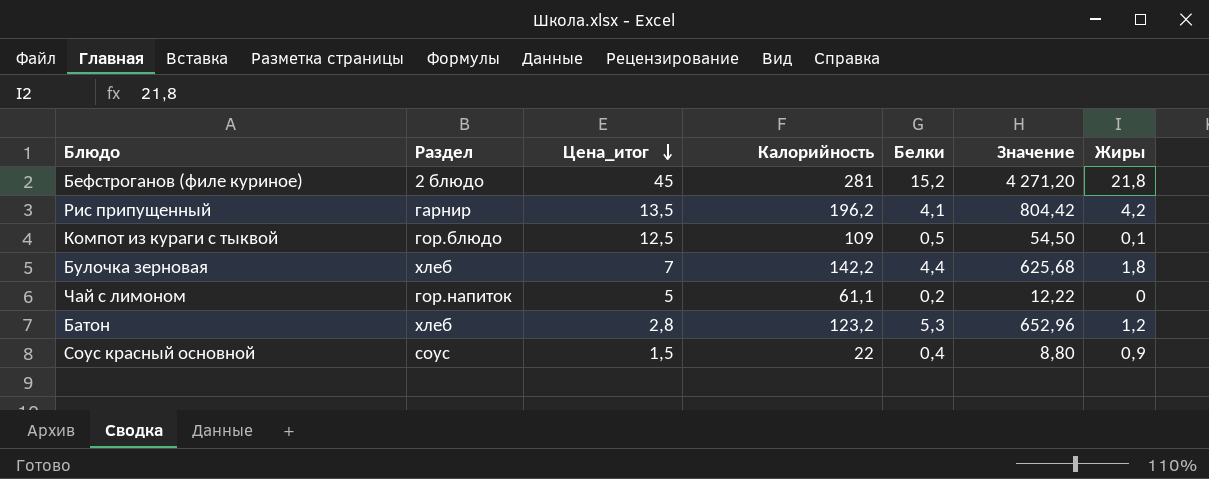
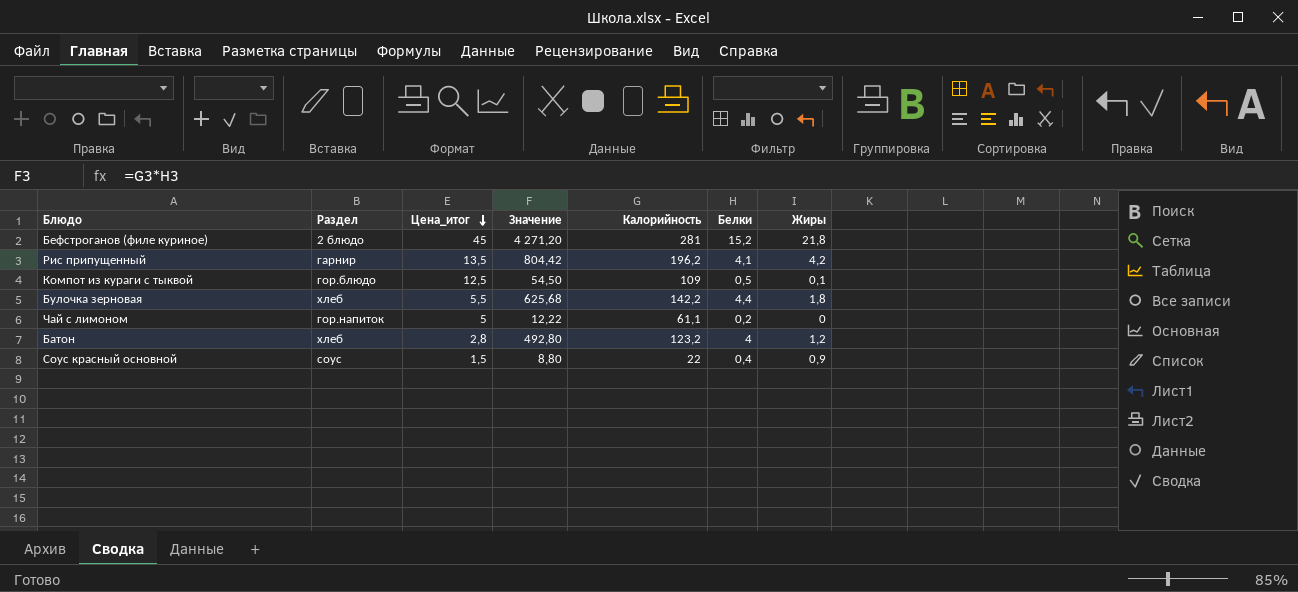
column Значение | position: 6 -> 4
Булочка зерновая | Цена_итог: 7 -> 5,5
Батон | Значение: 652,96 -> 492,80
Батон | Белки: 5,3 -> 4

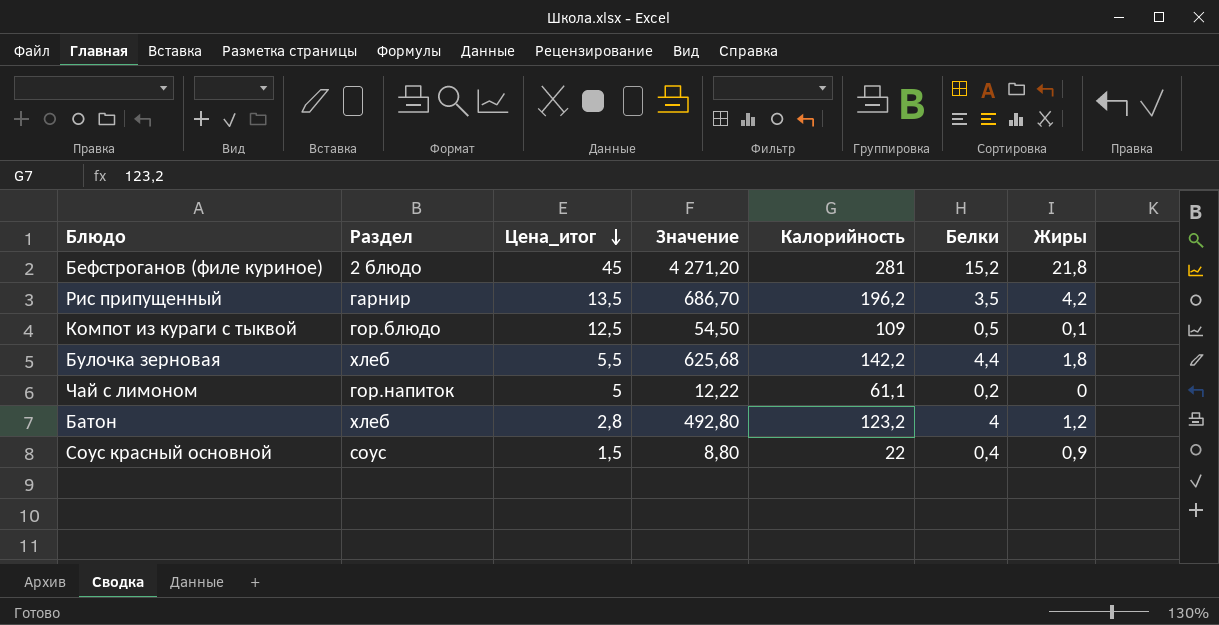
Рис припущенный | Значение: 804,42 -> 686,70
Рис припущенный | Белки: 4,1 -> 3,5

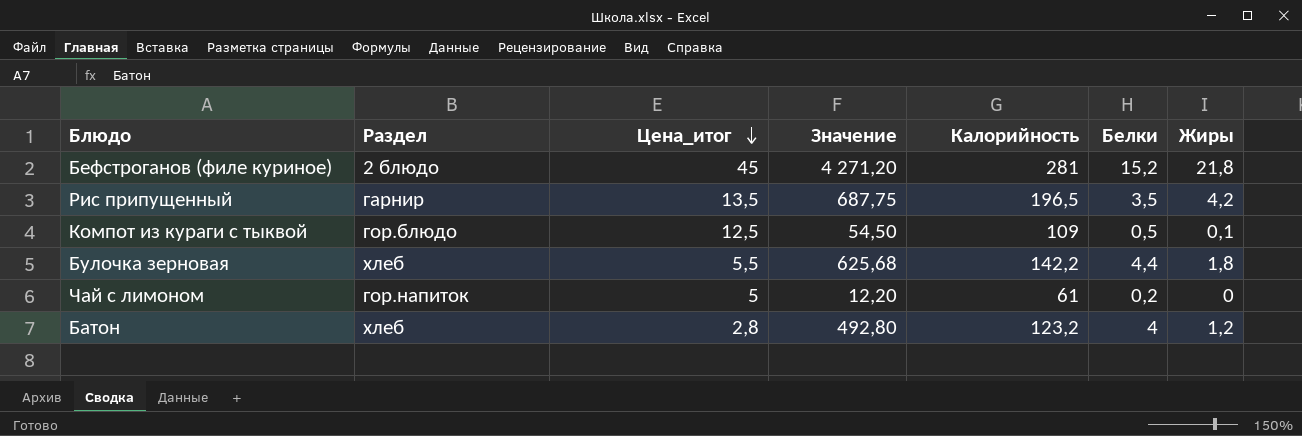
row Соус красный основной: соус | 1,5 | 8,80 | 22 | 0,4 | 0,9 -> none
Рис припущенный | Значение: 686,70 -> 687,75
Рис припущенный | Калорийность: 196,2 -> 196,5
Чай с лимоном | Значение: 12,22 -> 12,20
Чай с лимоном | Калорийность: 61,1 -> 61

